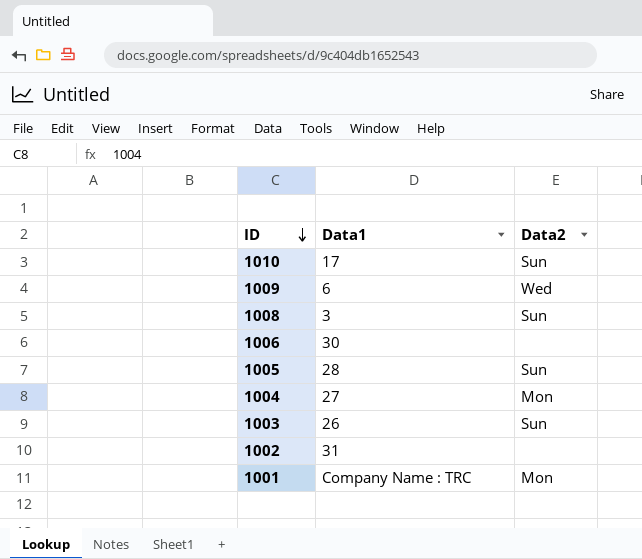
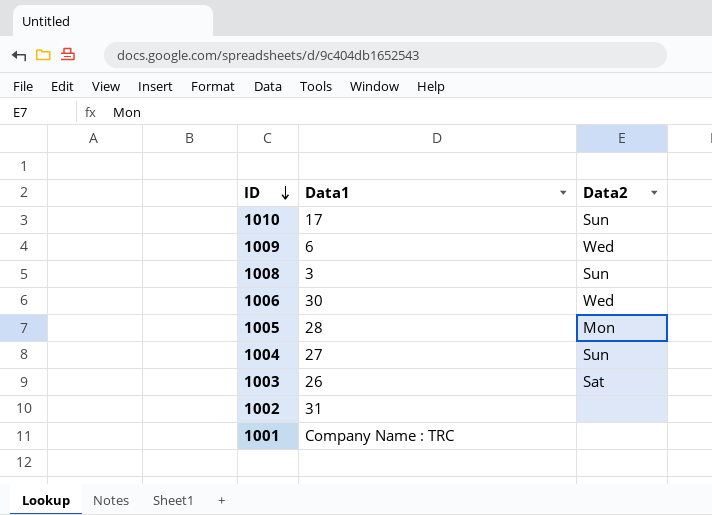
1006 | Data2: none -> Wed
1005 | Data2: Sun -> Mon
1004 | Data2: Mon -> Sun
1003 | Data2: Sun -> Sat
1001 | Data2: Mon -> none

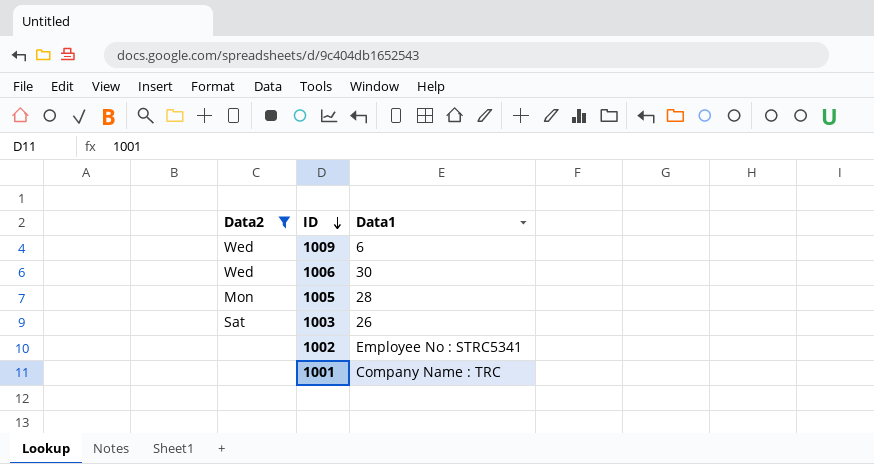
filter: none -> Data2 != Sun
column Data2 | position: 3 -> 1
1002 | Data1: 31 -> Employee No : STRC5341

